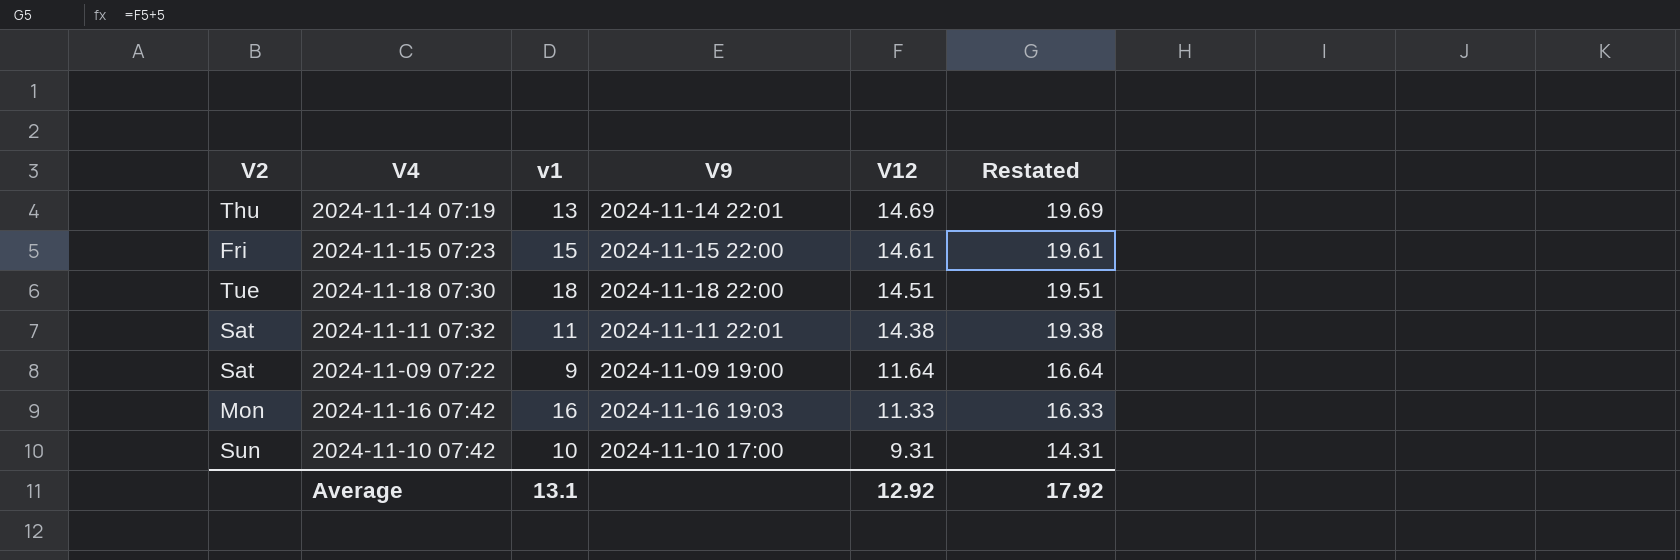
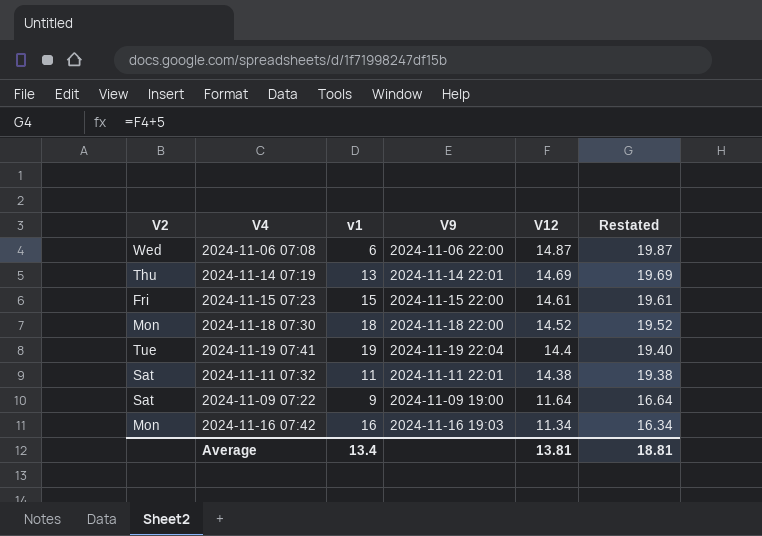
row 2024-11-10 07:42: Sun | 10 | 2024-11-10 17:00 | 9.31 | 14.31 -> none
row 2024-11-06 07:08: none -> Wed | 6 | 2024-11-06 22:00 | 14.87 | 19.87
2024-11-18 07:30 | V2: Tue -> Mon
2024-11-18 07:30 | V12: 14.51 -> 14.52
2024-11-18 07:30 | Restated: 19.51 -> 19.52
row 2024-11-19 07:41: none -> Tue | 19 | 2024-11-19 22:04 | 14.4 | 19.40
2024-11-16 07:42 | V12: 11.33 -> 11.34
2024-11-16 07:42 | Restated: 16.33 -> 16.34
Average | v1: 13.1 -> 13.4
Average | V12: 12.92 -> 13.81
Average | Restated: 17.92 -> 18.81

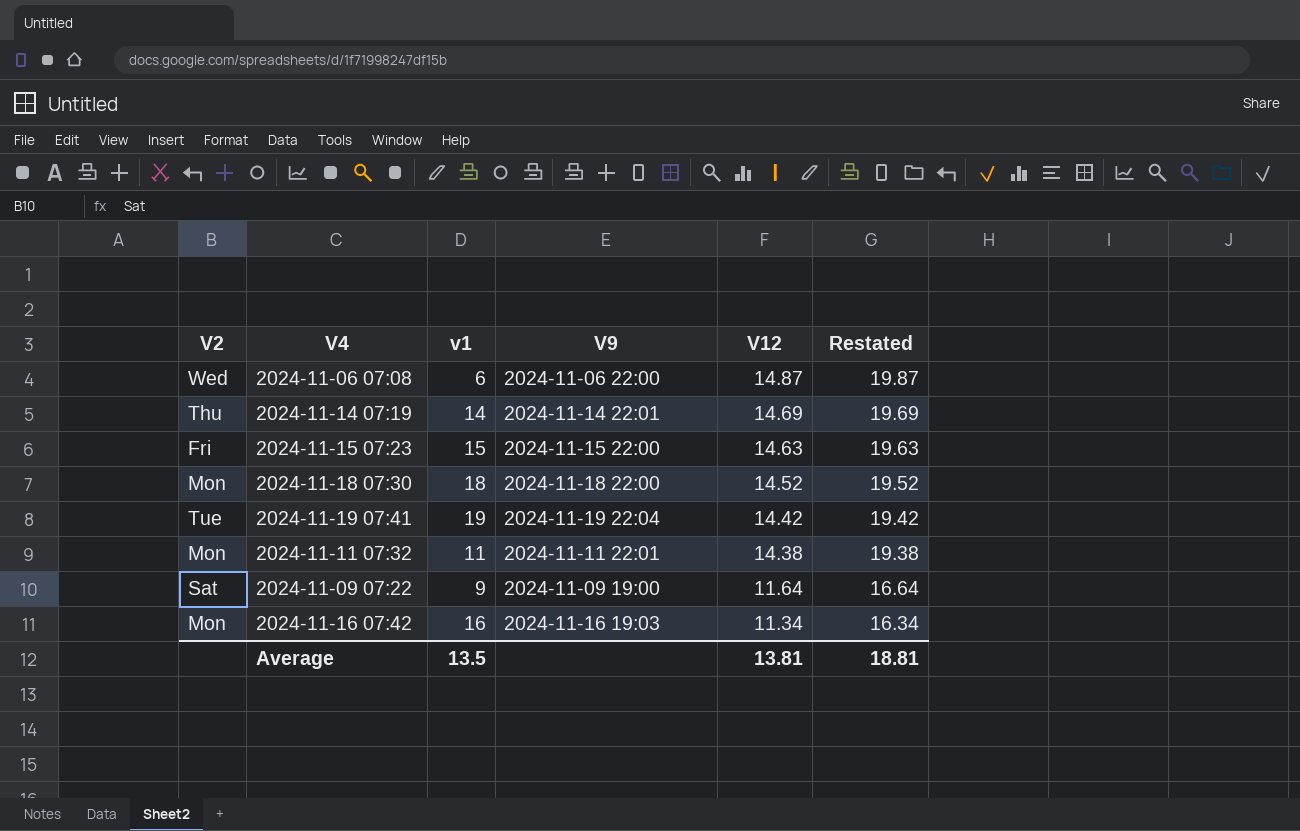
2024-11-14 07:19 | v1: 13 -> 14
2024-11-15 07:23 | V12: 14.61 -> 14.63
2024-11-15 07:23 | Restated: 19.61 -> 19.63
2024-11-19 07:41 | V12: 14.4 -> 14.42
2024-11-19 07:41 | Restated: 19.40 -> 19.42
2024-11-11 07:32 | V2: Sat -> Mon
Average | v1: 13.4 -> 13.5

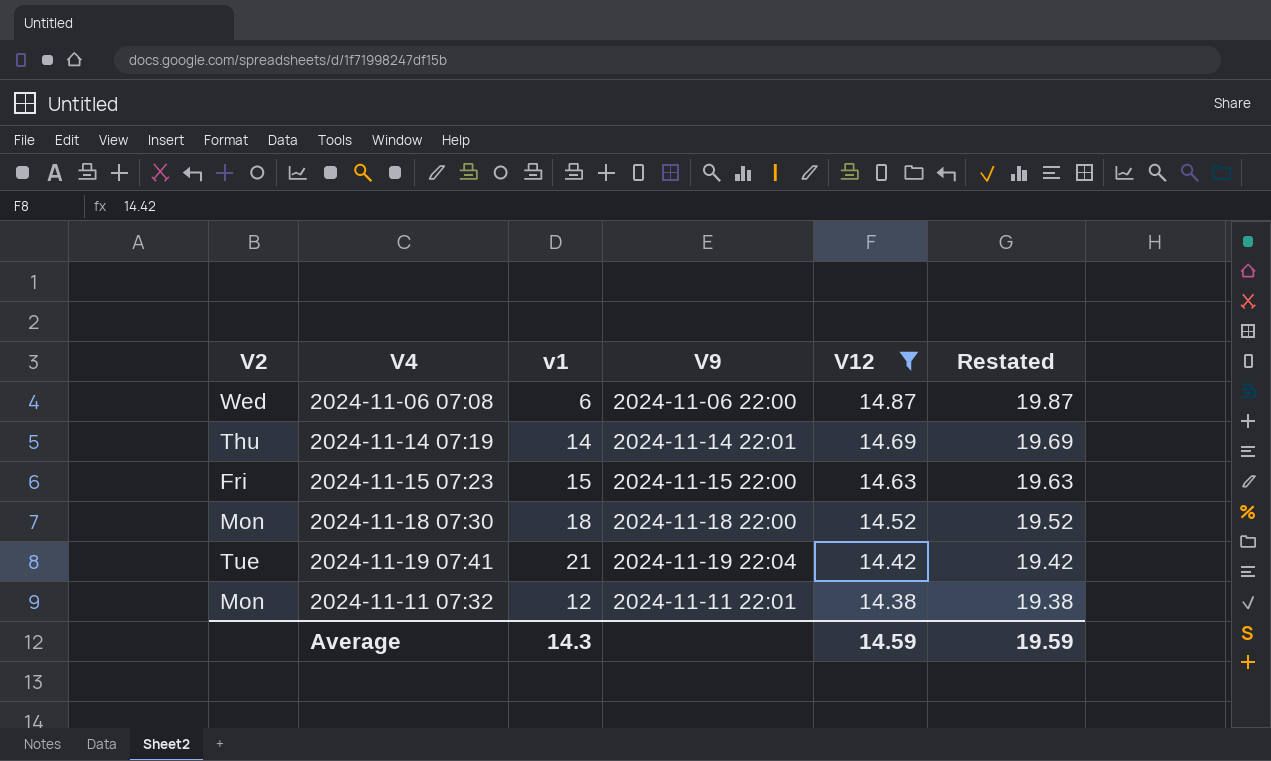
filter: none -> V12 >= 14.38
2024-11-19 07:41 | v1: 19 -> 21
2024-11-11 07:32 | v1: 11 -> 12
Average | v1: 13.5 -> 14.3
Average | V12: 13.81 -> 14.59
Average | Restated: 18.81 -> 19.59

